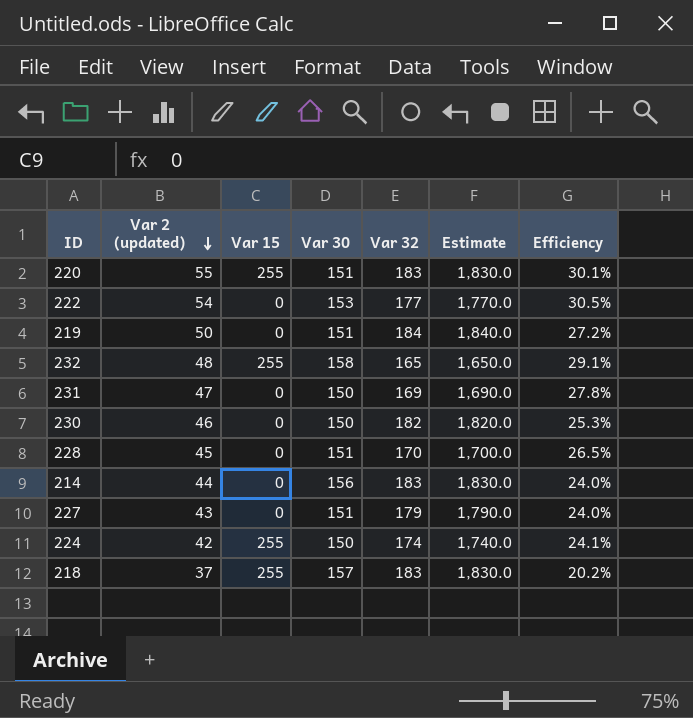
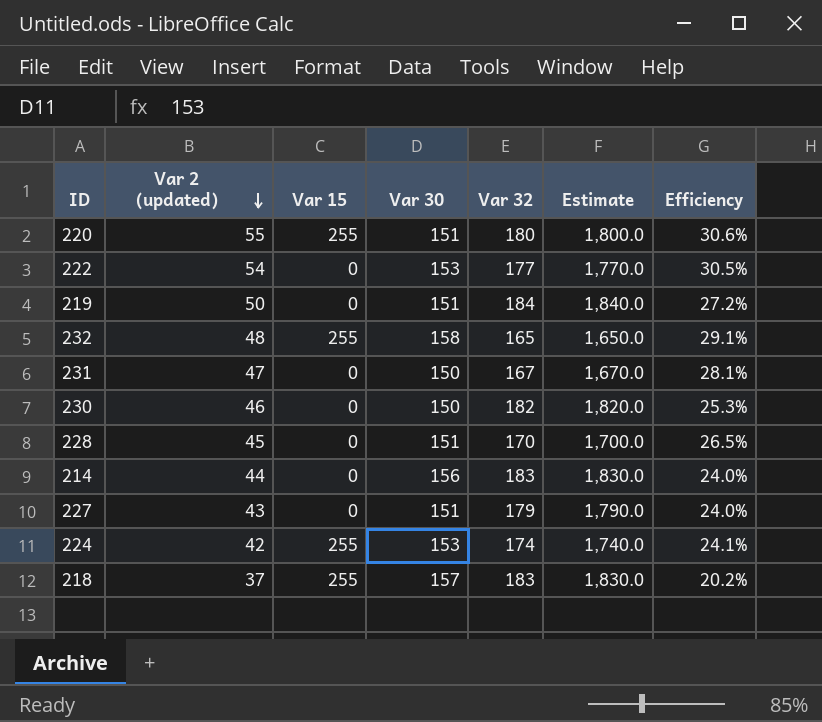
220 | Var 32: 183 -> 180
220 | Estimate: 1,830.0 -> 1,800.0
220 | Efficiency: 30.1% -> 30.6%
231 | Var 32: 169 -> 167
231 | Estimate: 1,690.0 -> 1,670.0
231 | Efficiency: 27.8% -> 28.1%
224 | Var 30: 150 -> 153

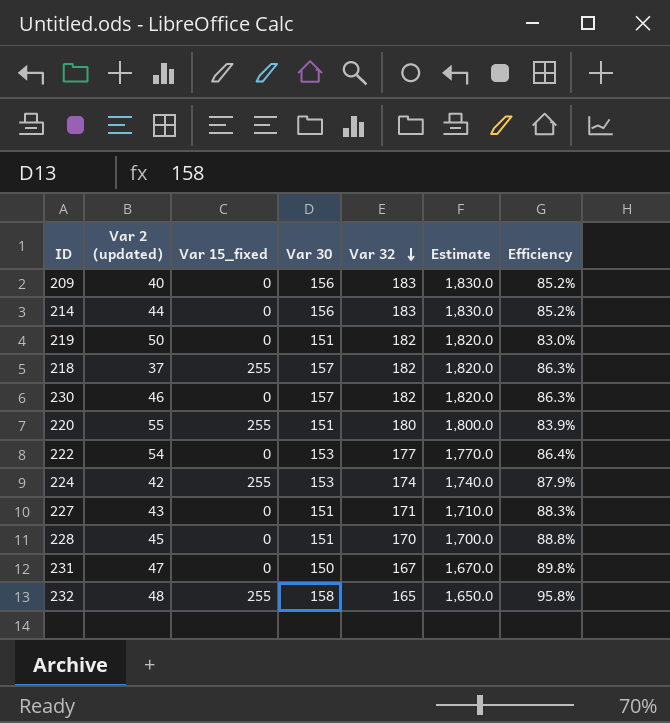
row order: Var 2 (updated) descending -> Var 32 descending
column name: Var 15 -> Var 15_fixed
column Efficiency | formula: [Var 2 (updated)] / [Var 32] -> [Var 30] / [Var 32]
row 209: none -> 40 | 0 | 156 | 183 | 1,830.0 | 85.2%
219 | Var 32: 184 -> 182
219 | Estimate: 1,840.0 -> 1,820.0
218 | Var 32: 183 -> 182
218 | Estimate: 1,830.0 -> 1,820.0
230 | Var 30: 150 -> 157
227 | Var 32: 179 -> 171
227 | Estimate: 1,790.0 -> 1,710.0

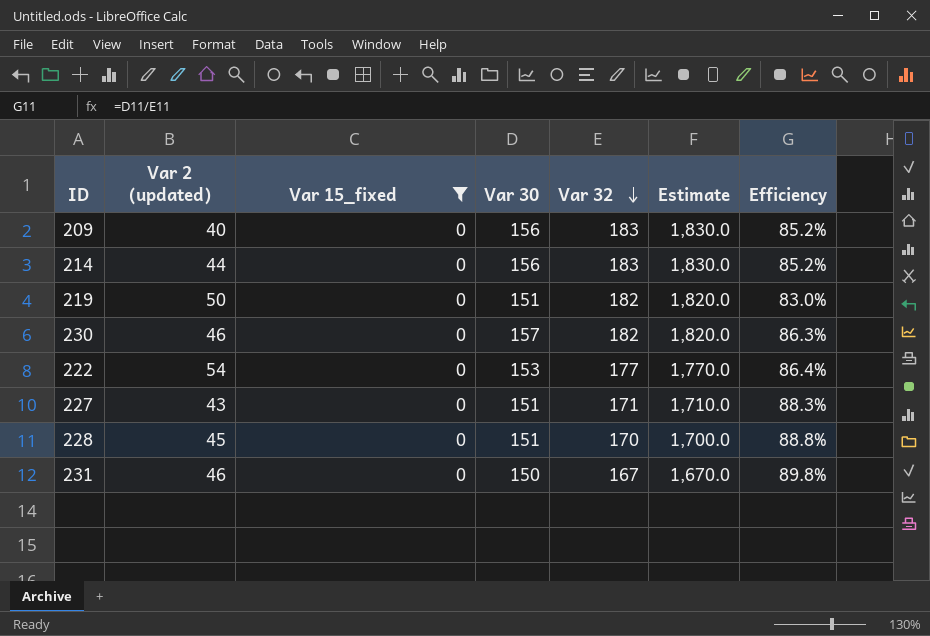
filter: none -> Var 15_fixed = 0
231 | Var 2 (updated): 47 -> 46

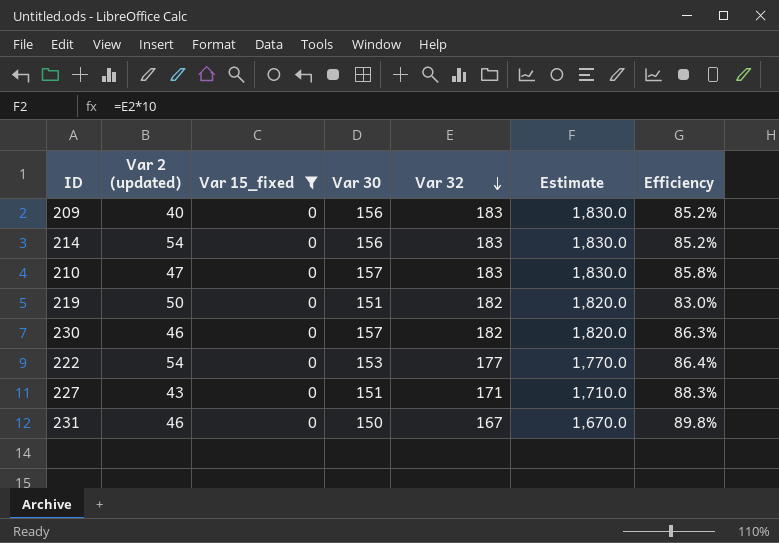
row 228: 45 | 0 | 151 | 170 | 1,700.0 | 88.8% -> none
214 | Var 2 (updated): 44 -> 54
row 210: none -> 47 | 0 | 157 | 183 | 1,830.0 | 85.8%

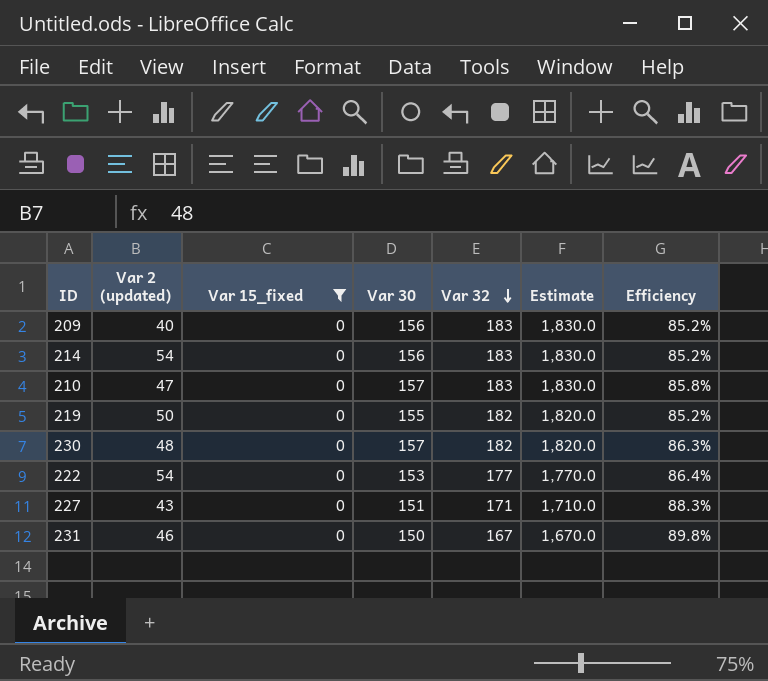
219 | Var 30: 151 -> 155
219 | Efficiency: 83.0% -> 85.2%
230 | Var 2 (updated): 46 -> 48

